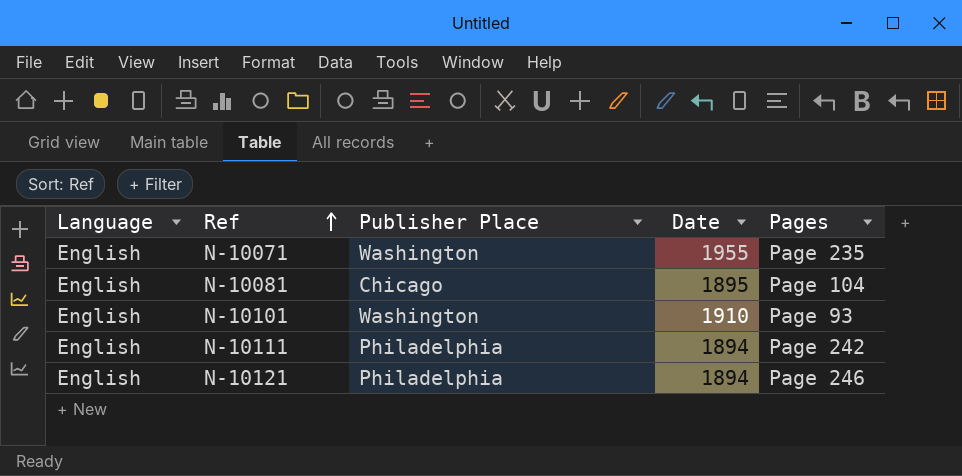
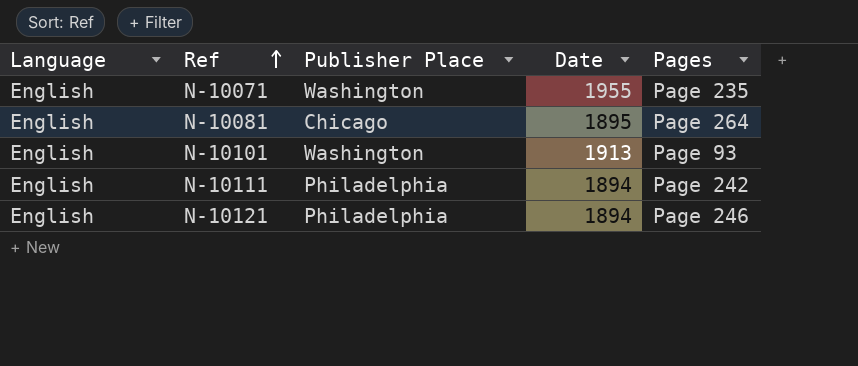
N-10081 | Pages: Page 104 -> Page 264
N-10101 | Date: 1910 -> 1913

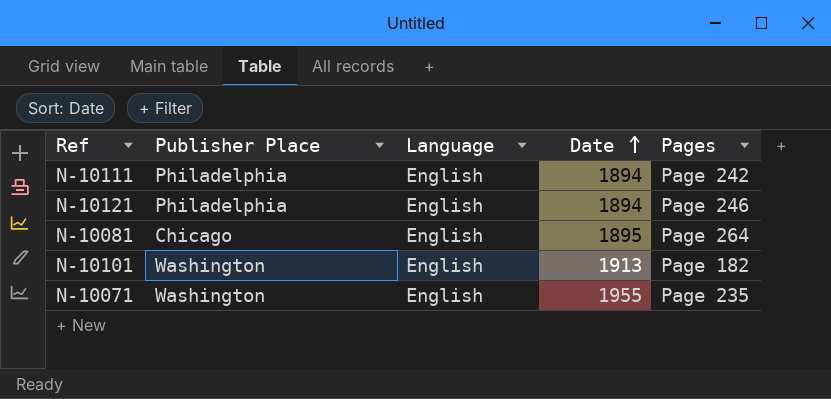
row order: Ref ascending -> Date ascending
column Language | position: 1 -> 3
N-10101 | Pages: Page 93 -> Page 182

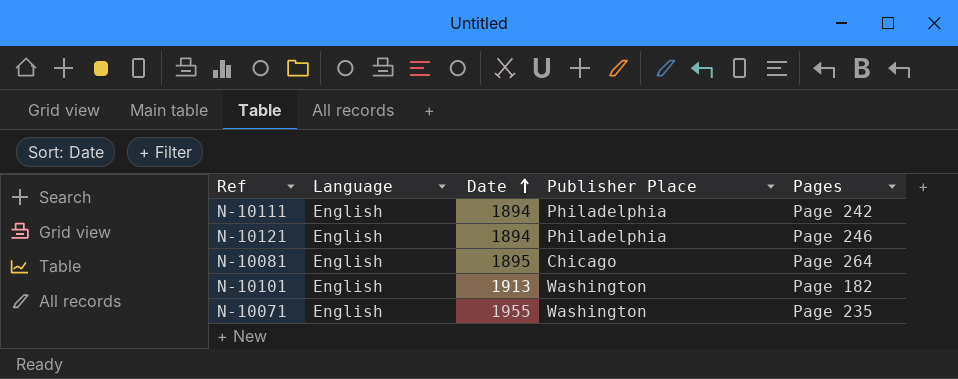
column Publisher Place | position: 2 -> 4

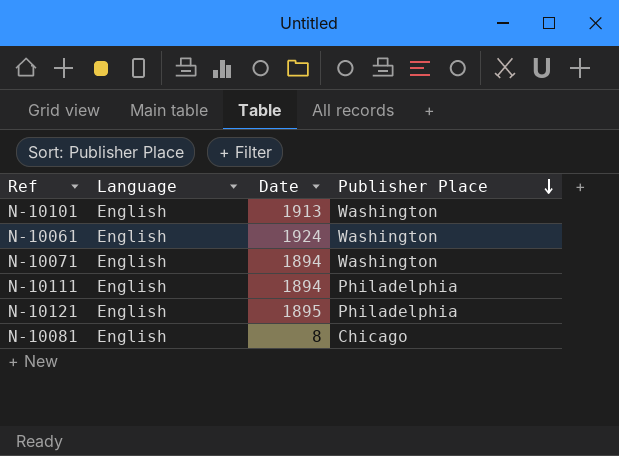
row order: Date ascending -> Publisher Place descending
column Pages | position: 5 -> none
row N-10061: none -> English | 1924 | Washington
N-10071 | Date: 1955 -> 1894
N-10121 | Date: 1894 -> 1895
N-10081 | Date: 1895 -> 8

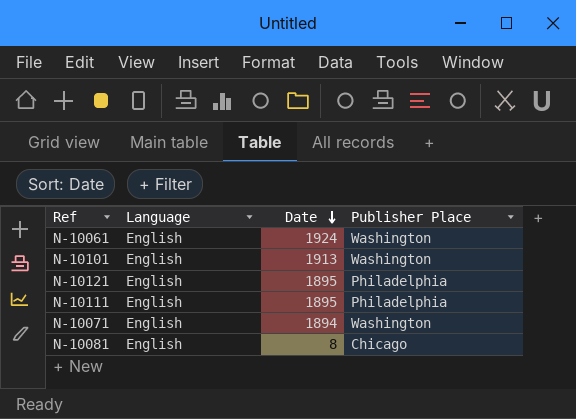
row order: Publisher Place descending -> Date descending
N-10111 | Date: 1894 -> 1895

